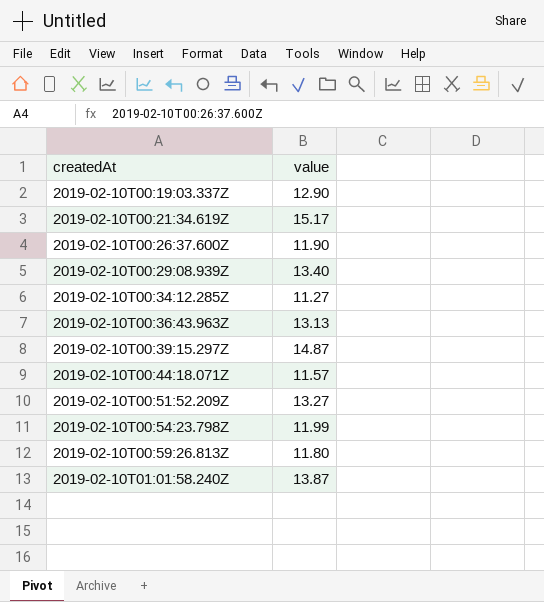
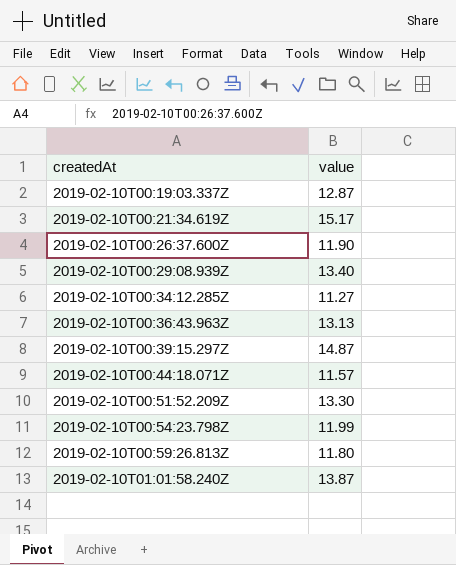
2019-02-10T00:19:03.337Z | value: 12.90 -> 12.87
2019-02-10T00:51:52.209Z | value: 13.27 -> 13.30

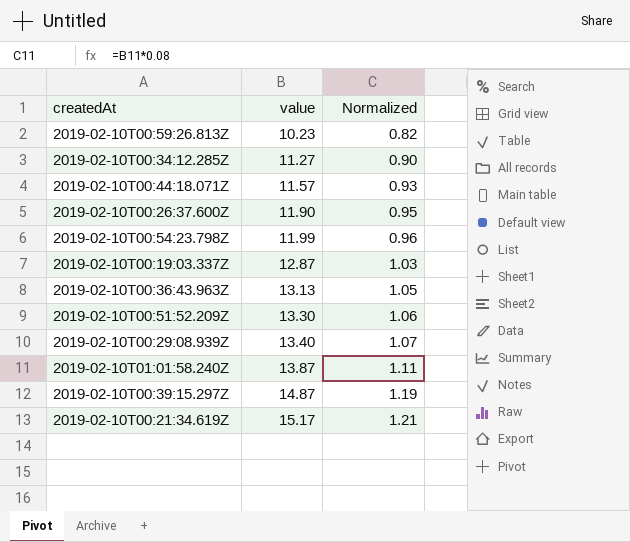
row order: createdAt ascending -> value ascending
column Normalized | formula: none -> [value] * 0.08
2019-02-10T00:59:26.813Z | value: 11.80 -> 10.23

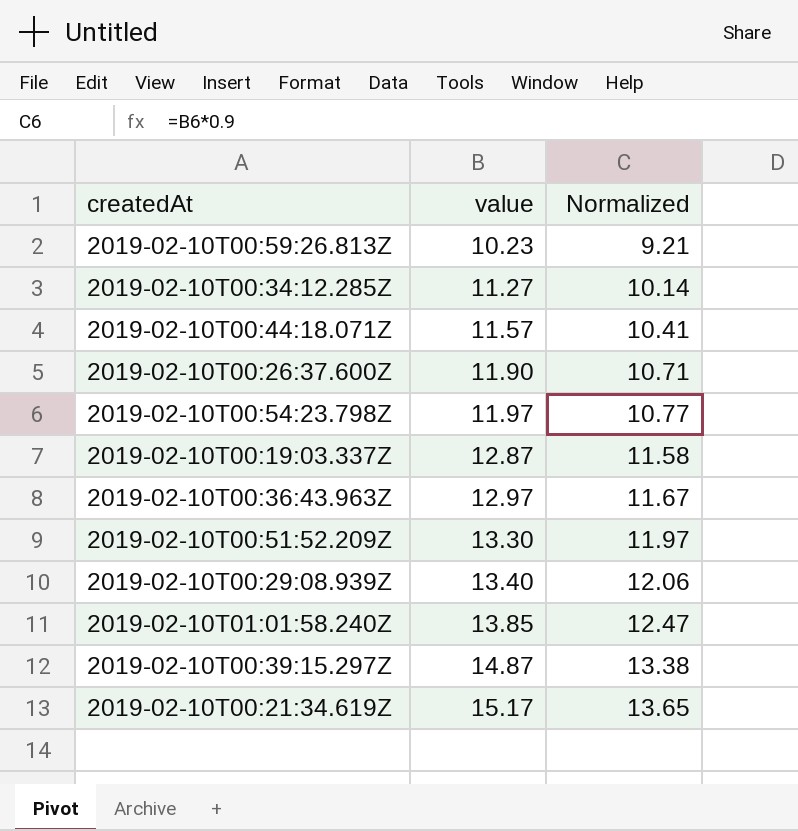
column Normalized | formula: [value] * 0.08 -> [value] * 0.9
2019-02-10T00:54:23.798Z | value: 11.99 -> 11.97
2019-02-10T00:36:43.963Z | value: 13.13 -> 12.97
2019-02-10T01:01:58.240Z | value: 13.87 -> 13.85

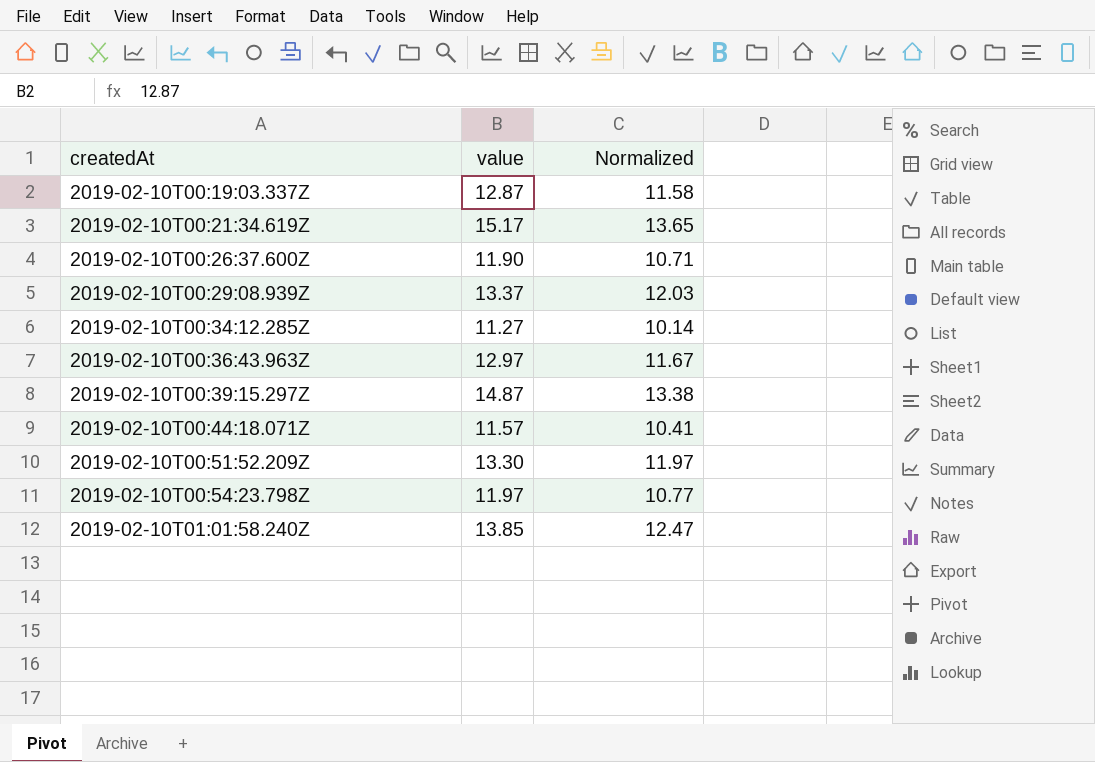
row order: value ascending -> createdAt ascending
row 2019-02-10T00:59:26.813Z: 10.23 | 9.21 -> none
2019-02-10T00:29:08.939Z | value: 13.40 -> 13.37
2019-02-10T00:29:08.939Z | Normalized: 12.06 -> 12.03

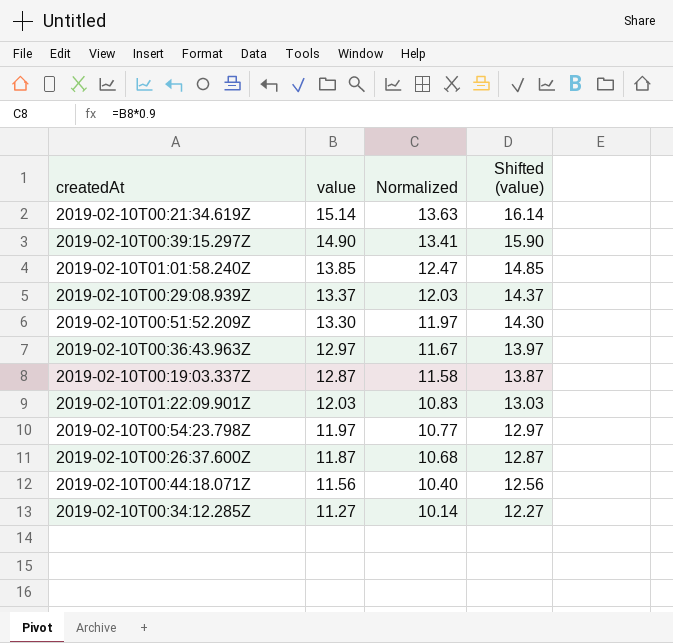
row order: createdAt ascending -> value descending
column Shifted (value) | formula: none -> [value] + 1
2019-02-10T00:21:34.619Z | value: 15.17 -> 15.14
2019-02-10T00:21:34.619Z | Normalized: 13.65 -> 13.63
2019-02-10T00:39:15.297Z | value: 14.87 -> 14.90
2019-02-10T00:39:15.297Z | Normalized: 13.38 -> 13.41
row 2019-02-10T01:22:09.901Z: none -> 12.03 | 10.83 | 13.03
2019-02-10T00:26:37.600Z | value: 11.90 -> 11.87
2019-02-10T00:26:37.600Z | Normalized: 10.71 -> 10.68
2019-02-10T00:44:18.071Z | value: 11.57 -> 11.56
2019-02-10T00:44:18.071Z | Normalized: 10.41 -> 10.40

